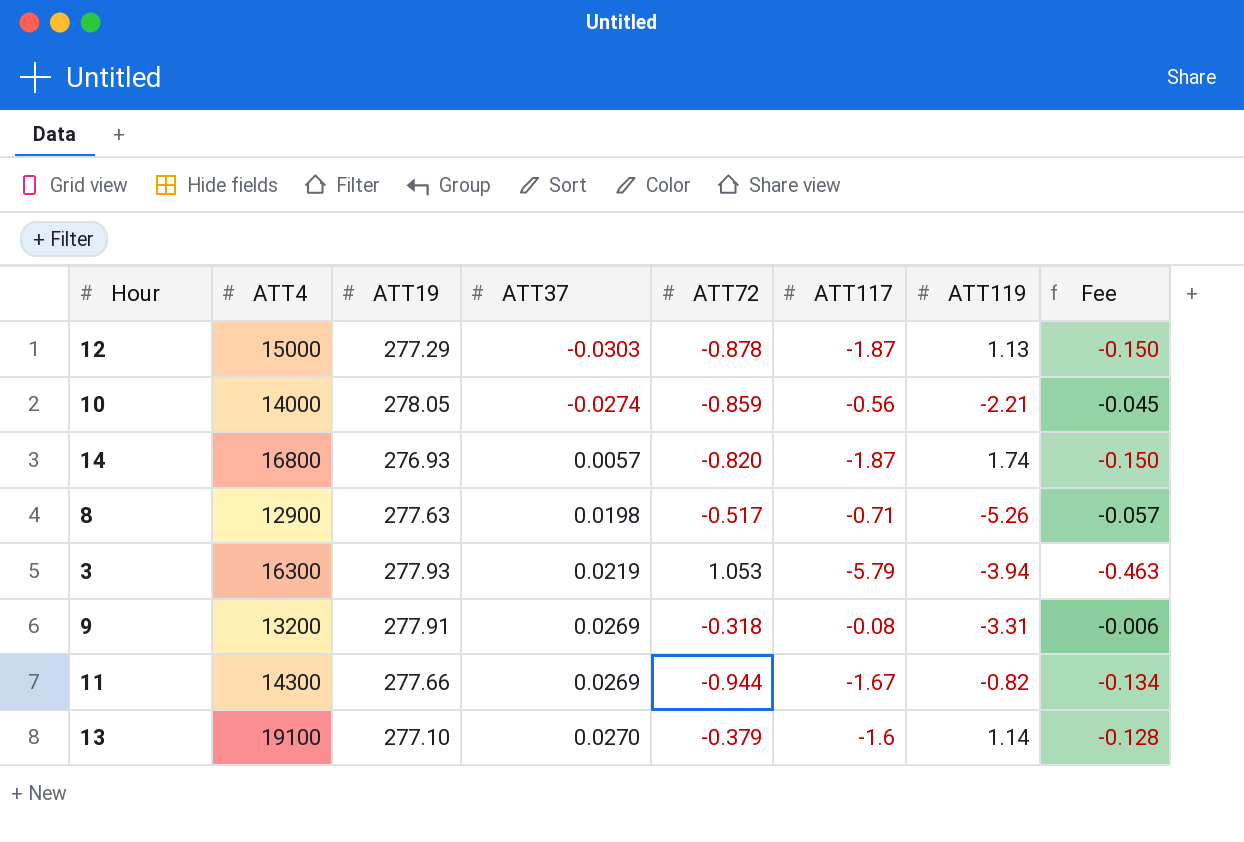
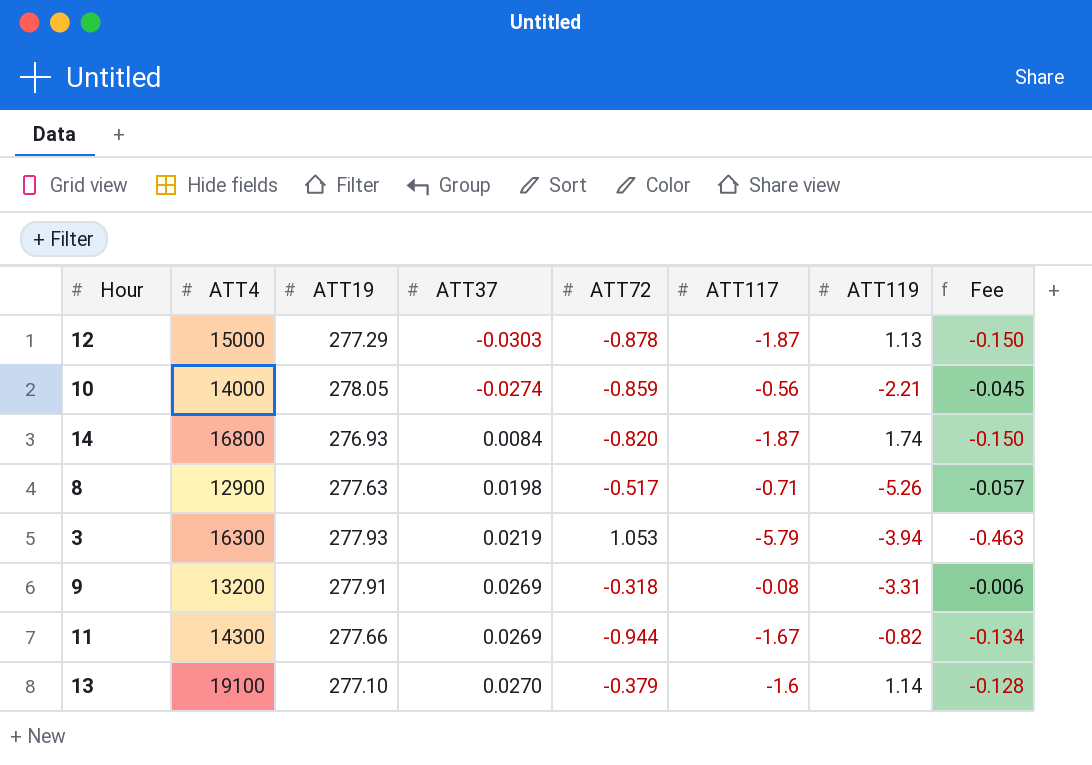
14 | ATT37: 0.0057 -> 0.0084

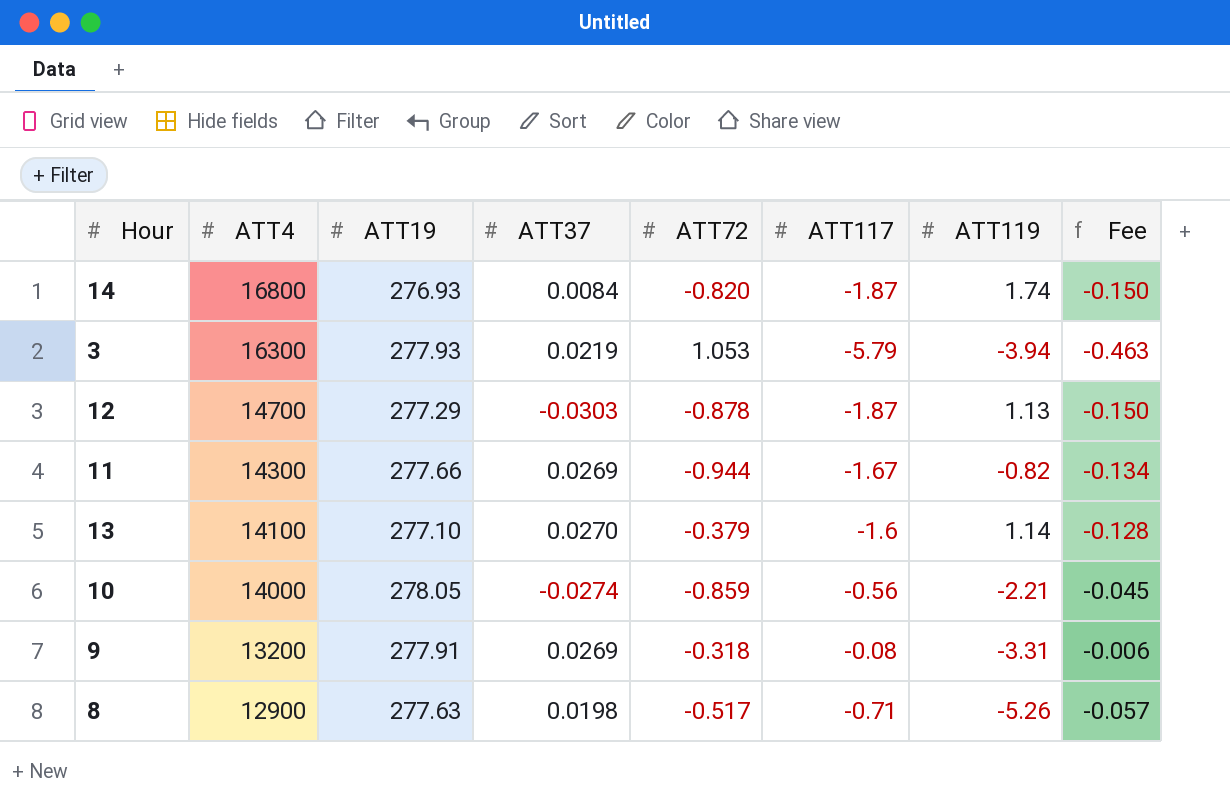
row order: ATT37 ascending -> ATT4 descending
12 | ATT4: 15000 -> 14700
13 | ATT4: 19100 -> 14100

